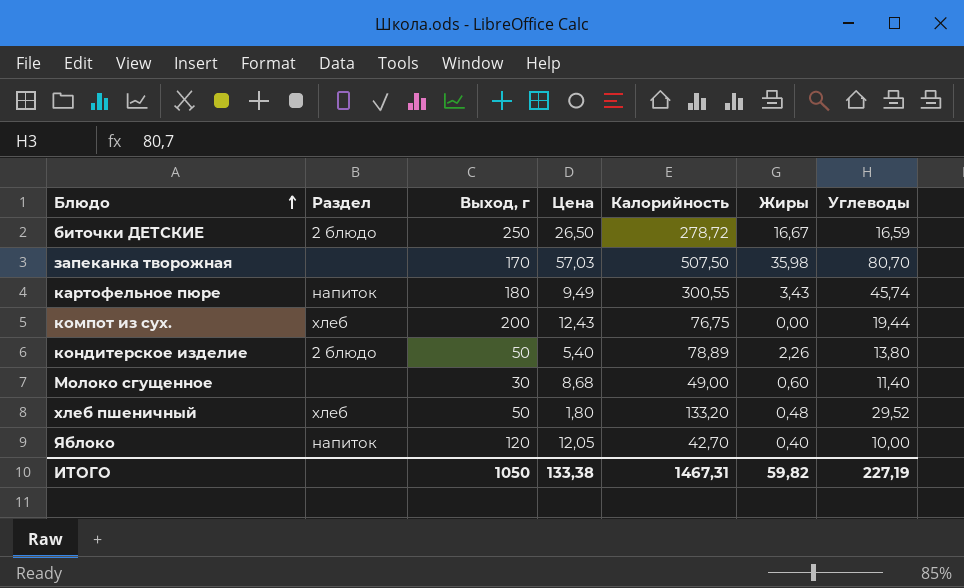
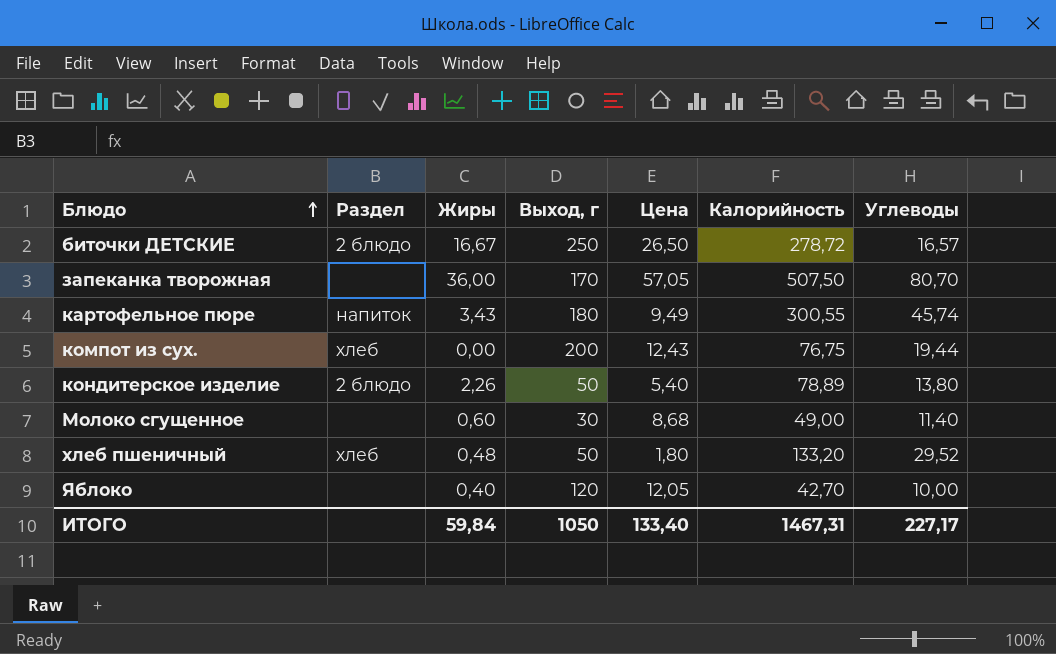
column Жиры | position: 6 -> 3
биточки ДЕТСКИЕ | Углеводы: 16,59 -> 16,57
запеканка творожная | Жиры: 35,98 -> 36,00
запеканка творожная | Цена: 57,03 -> 57,05
Яблоко | Раздел: напиток -> none
ИТОГО | Жиры: 59,82 -> 59,84
ИТОГО | Цена: 133,38 -> 133,40
ИТОГО | Углеводы: 227,19 -> 227,17

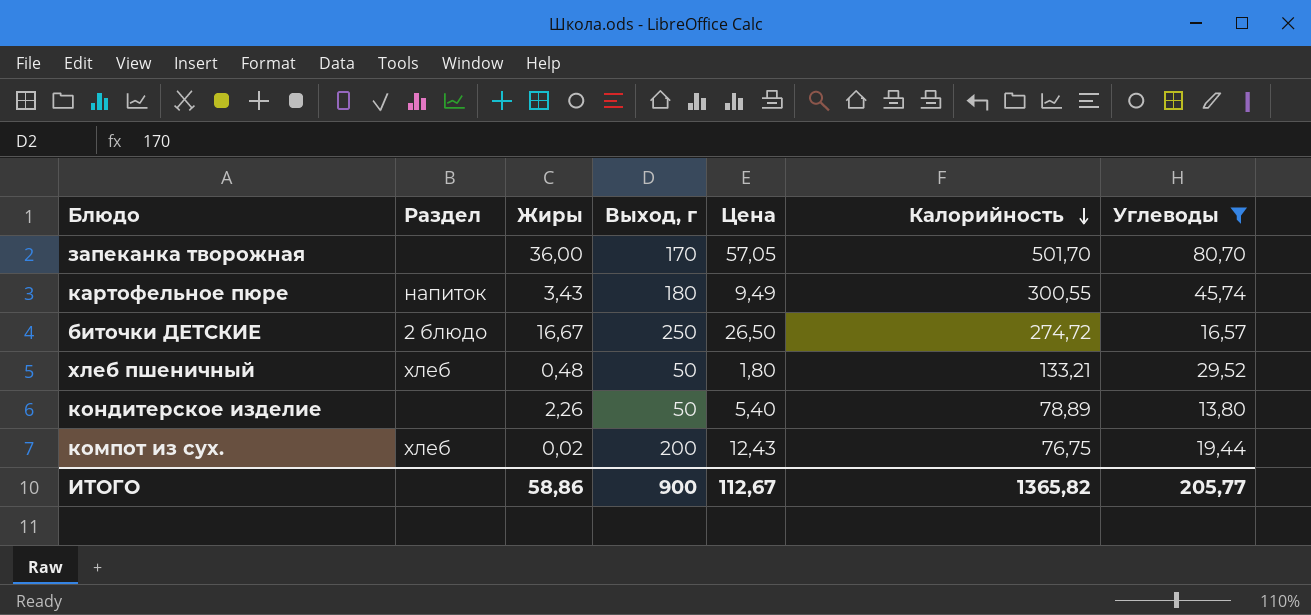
filter: none -> Углеводы >= 13,80
row order: Блюдо ascending -> Калорийность descending
запеканка творожная | Калорийность: 507,50 -> 501,70
биточки ДЕТСКИЕ | Калорийность: 278,72 -> 274,72
хлеб пшеничный | Калорийность: 133,20 -> 133,21
кондитерское изделие | Раздел: 2 блюдо -> none
компот из сух. | Жиры: 0,00 -> 0,02
ИТОГО | Жиры: 59,84 -> 58,86
ИТОГО | Выход, г: 1050 -> 900
ИТОГО | Цена: 133,40 -> 112,67
ИТОГО | Калорийность: 1467,31 -> 1365,82
ИТОГО | Углеводы: 227,17 -> 205,77

